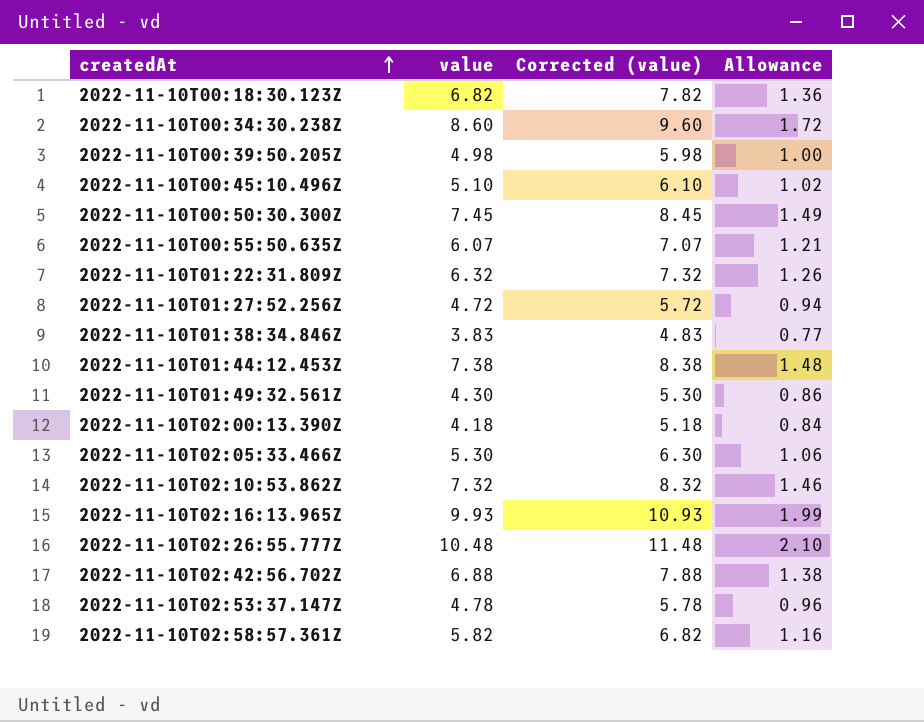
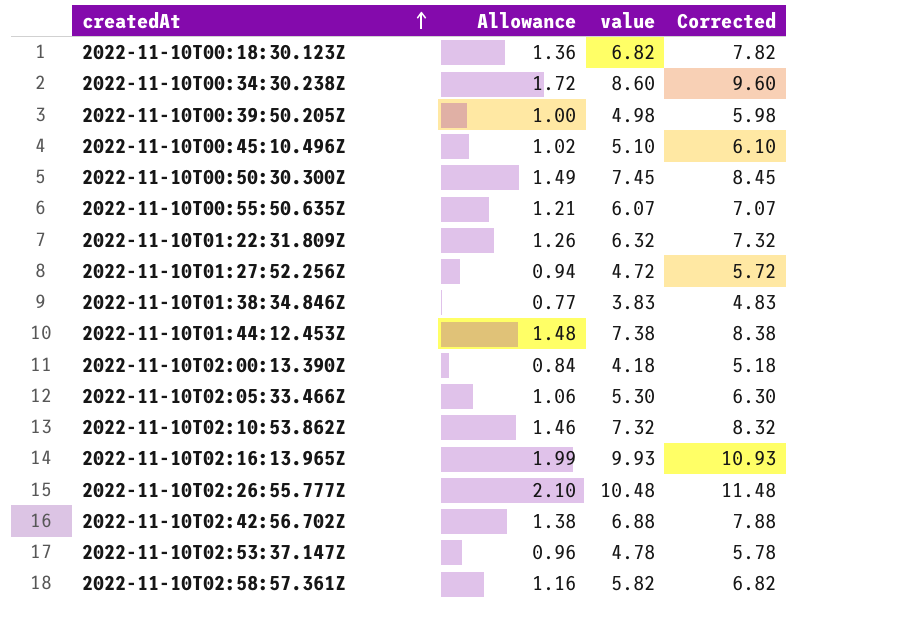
column Allowance | position: 4 -> 2
column name: Corrected (value) -> Corrected
row 2022-11-10T01:49:32.561Z: 4.30 | 5.30 | 0.86 -> none

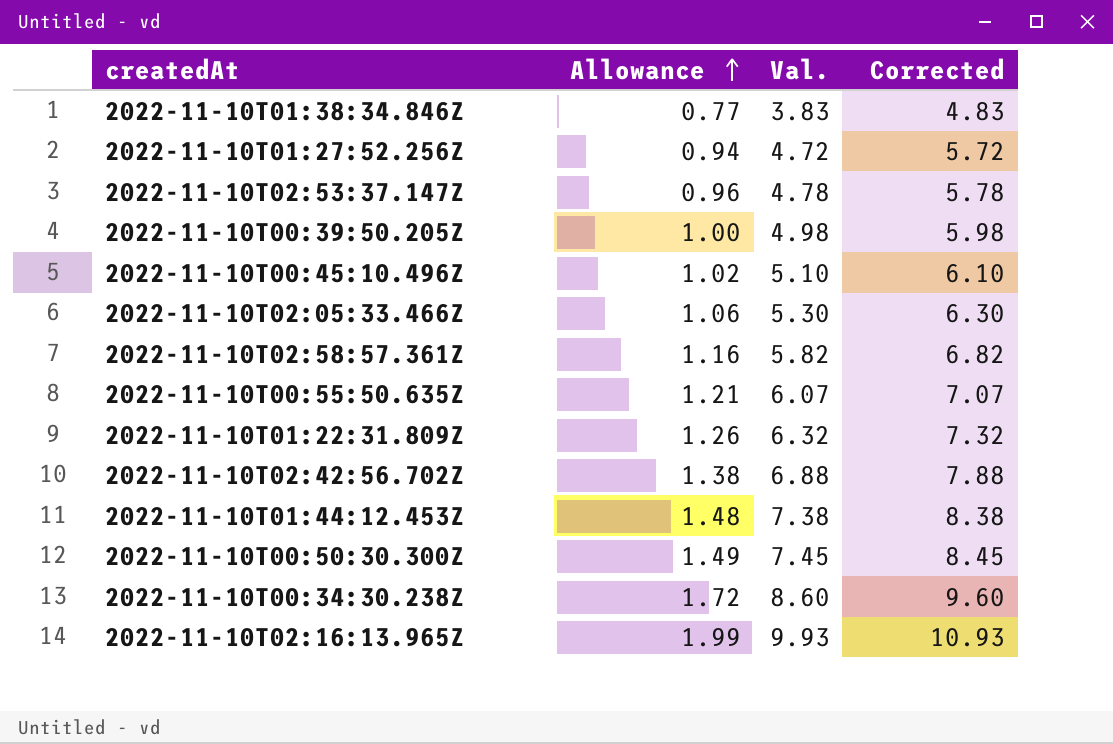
row order: createdAt ascending -> Allowance ascending
column name: value -> Val.
row 2022-11-10T00:18:30.123Z: 1.36 | 6.82 | 7.82 -> none
row 2022-11-10T02:00:13.390Z: 0.84 | 4.18 | 5.18 -> none
row 2022-11-10T02:10:53.862Z: 1.46 | 7.32 | 8.32 -> none
row 2022-11-10T02:26:55.777Z: 2.10 | 10.48 | 11.48 -> none

